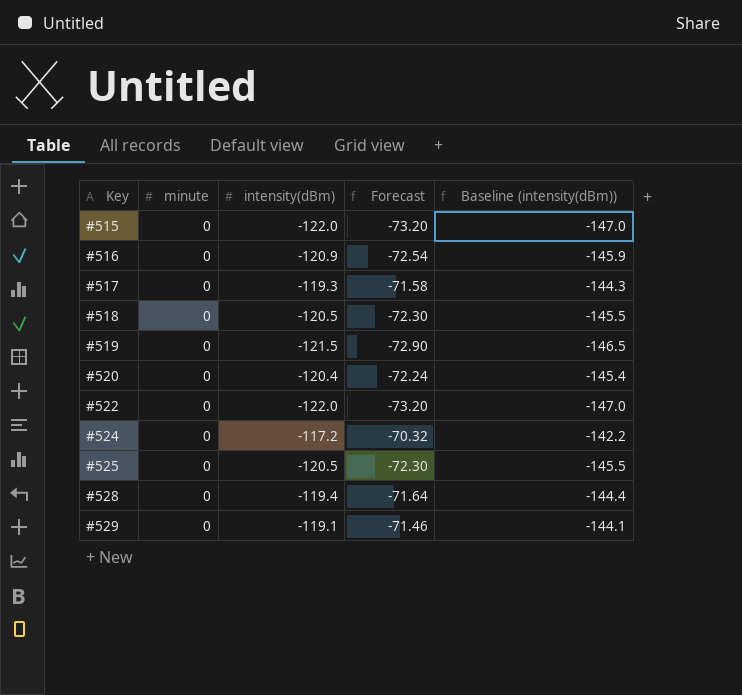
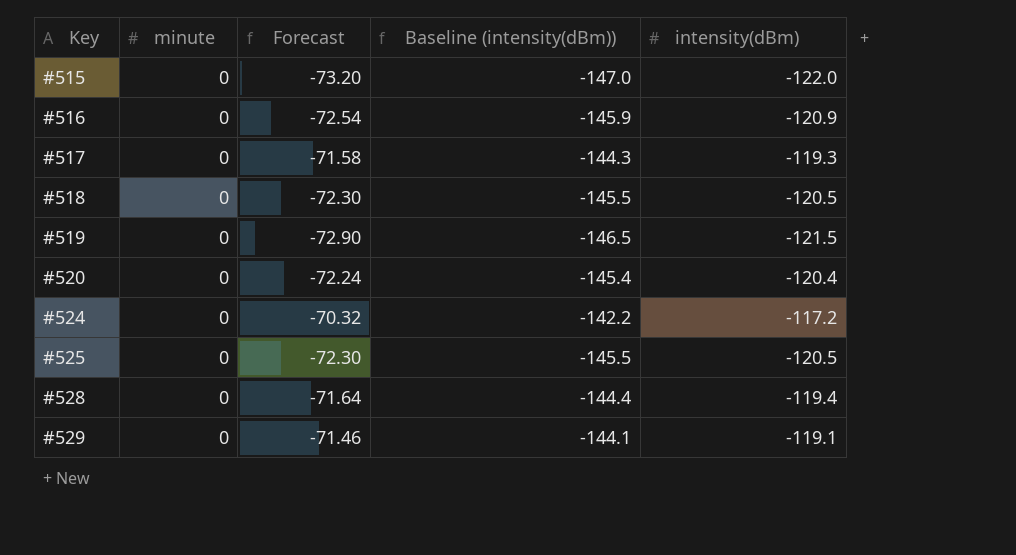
column intensity(dBm) | position: 3 -> 5
row #522: 0 | -122.0 | -73.20 | -147.0 -> none

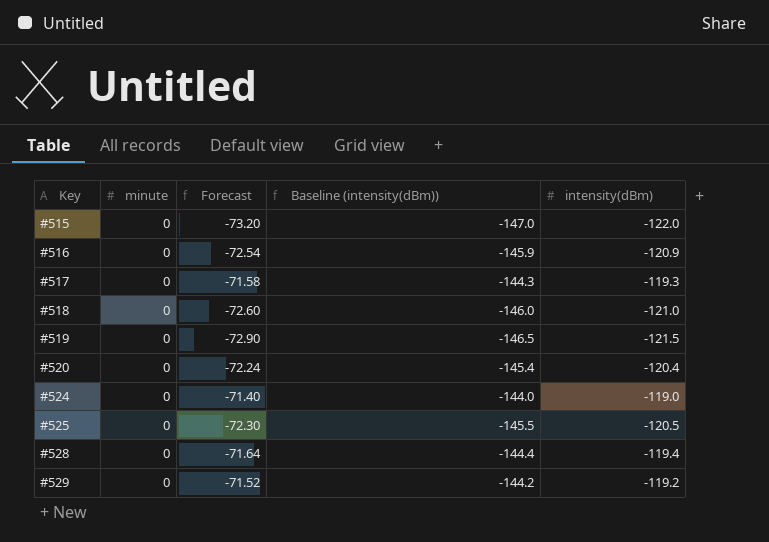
#518 | Forecast: -72.30 -> -72.60
#518 | Baseline (intensity(dBm)): -145.5 -> -146.0
#518 | intensity(dBm): -120.5 -> -121.0
#524 | Forecast: -70.32 -> -71.40
#524 | Baseline (intensity(dBm)): -142.2 -> -144.0
#524 | intensity(dBm): -117.2 -> -119.0
#529 | Forecast: -71.46 -> -71.52
#529 | Baseline (intensity(dBm)): -144.1 -> -144.2
#529 | intensity(dBm): -119.1 -> -119.2

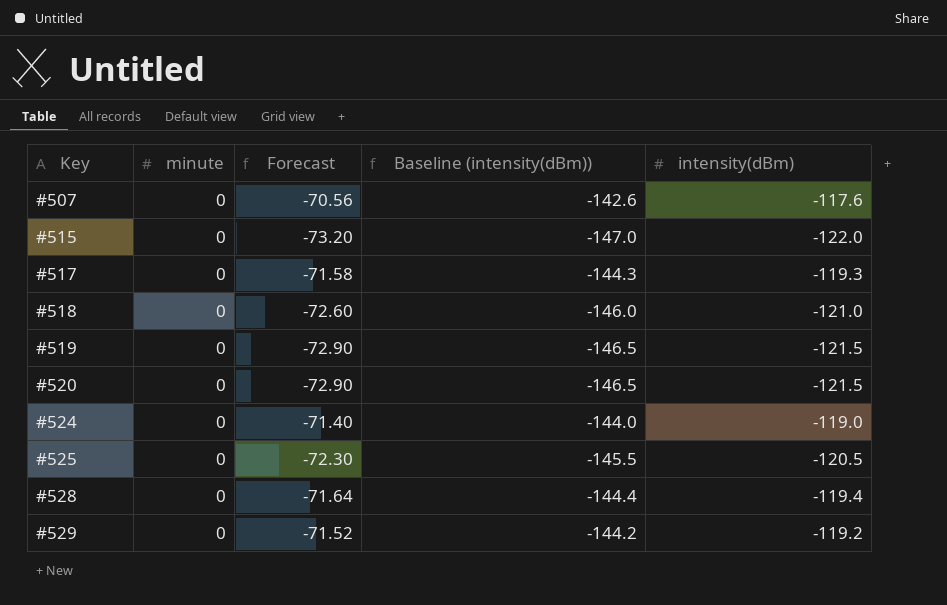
row #516: 0 | -72.54 | -145.9 | -120.9 -> none
row #507: none -> 0 | -70.56 | -142.6 | -117.6
#520 | Forecast: -72.24 -> -72.90
#520 | Baseline (intensity(dBm)): -145.4 -> -146.5
#520 | intensity(dBm): -120.4 -> -121.5

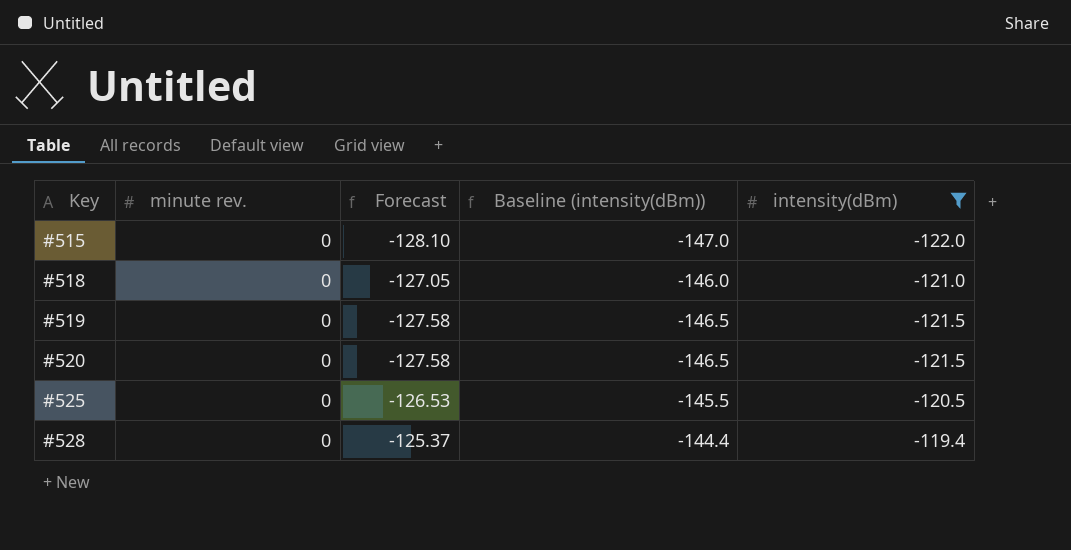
filter: none -> intensity(dBm) <= -119.4
column name: minute -> minute rev.
column Forecast | formula: [intensity(dBm)] * 0.6 -> [intensity(dBm)] * 1.05

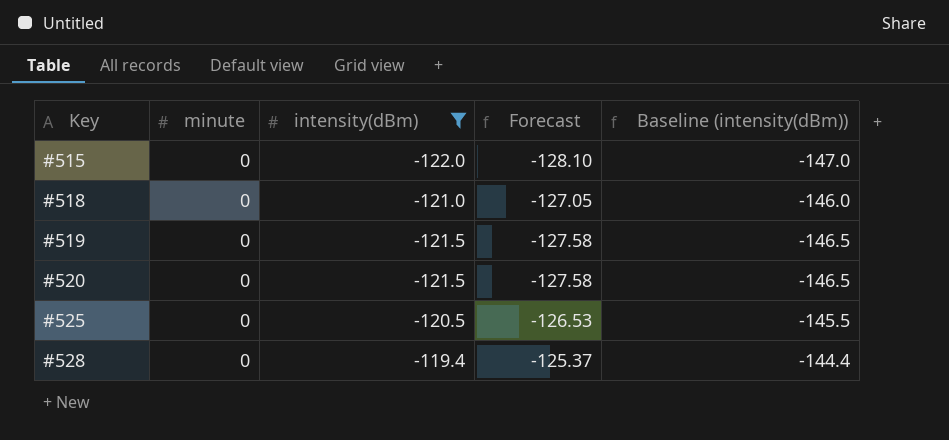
column name: minute rev. -> minute
column intensity(dBm) | position: 5 -> 3

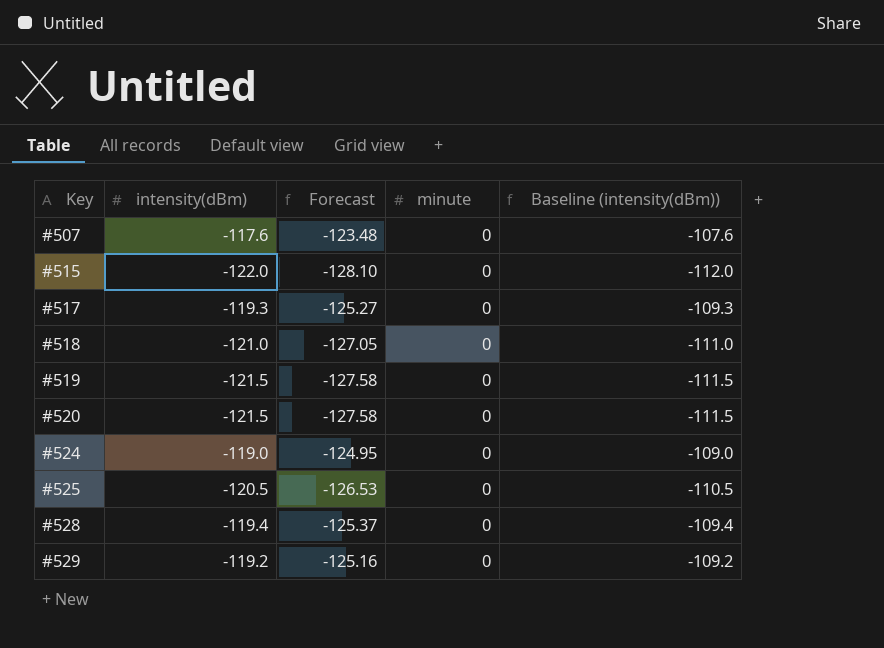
filter: intensity(dBm) <= -119.4 -> none
column minute | position: 2 -> 4
column Baseline (intensity(dBm)) | formula: [intensity(dBm)] - 25 -> [intensity(dBm)] + 10

